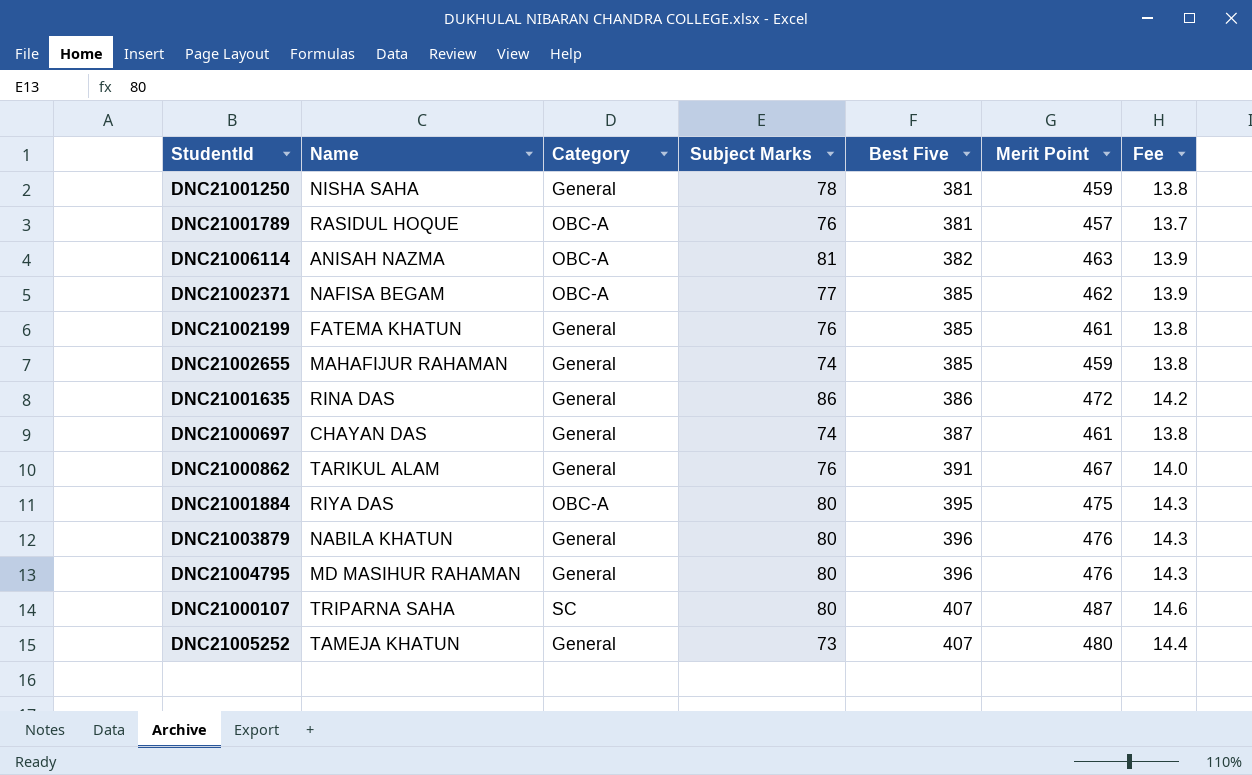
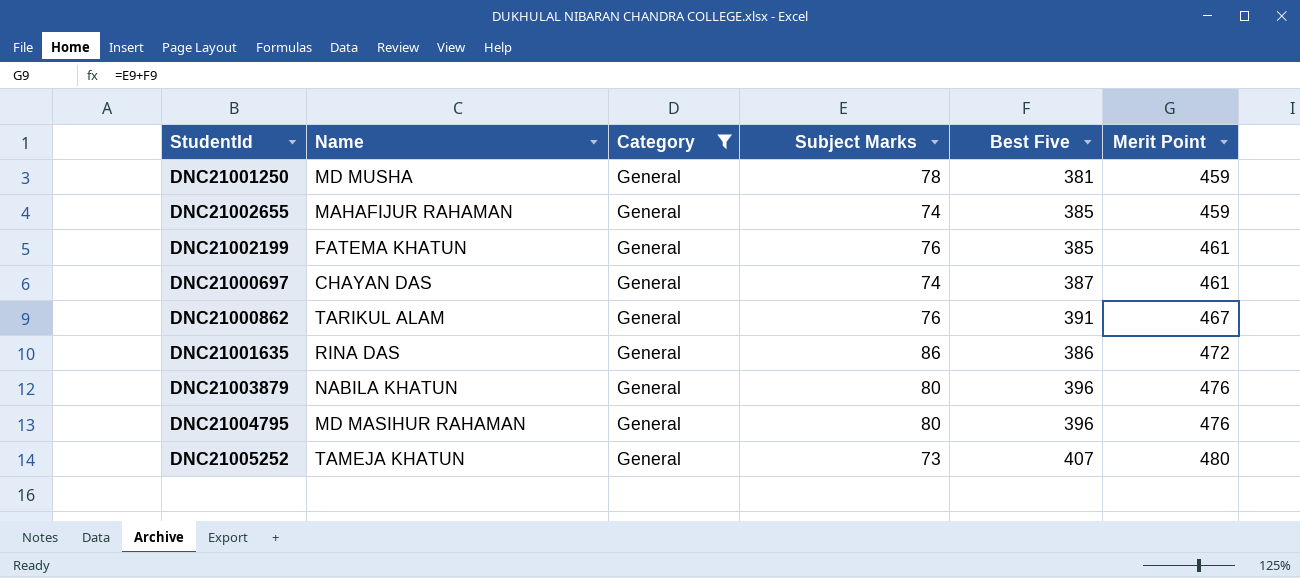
filter: none -> Category = General
row order: Best Five ascending -> Merit Point ascending
column Fee | formula: [Merit Point] * 0.03 -> none
DNC21001250 | Name: NISHA SAHA -> MD MUSHA

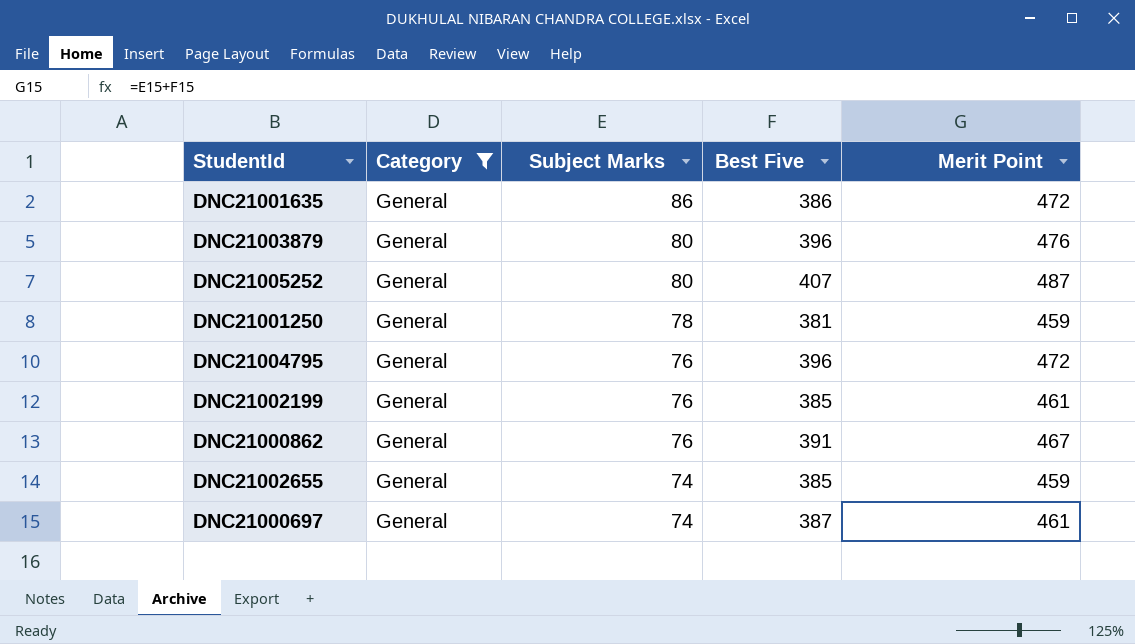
row order: Merit Point ascending -> Subject Marks descending
column Name | position: 2 -> none
DNC21005252 | Subject Marks: 73 -> 80
DNC21005252 | Merit Point: 480 -> 487
DNC21004795 | Subject Marks: 80 -> 76
DNC21004795 | Merit Point: 476 -> 472

